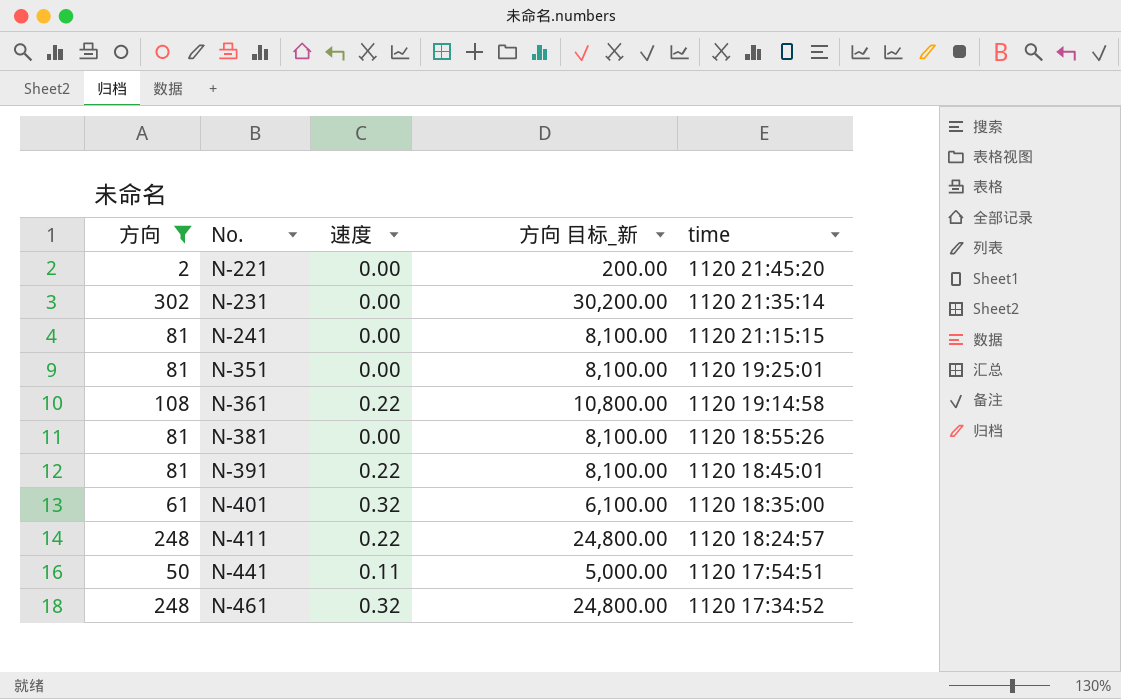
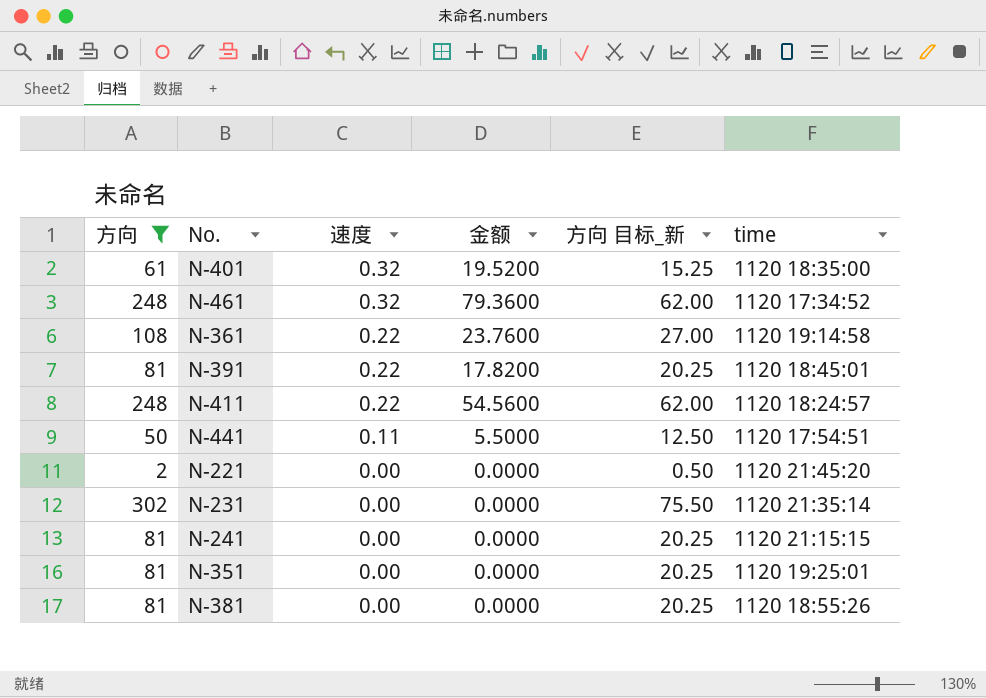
row order: No. ascending -> 速度 descending
column 金额 | formula: none -> [方向] * [速度]
column 方向 目标_新 | formula: [方向] * 100 -> [方向] * 0.25

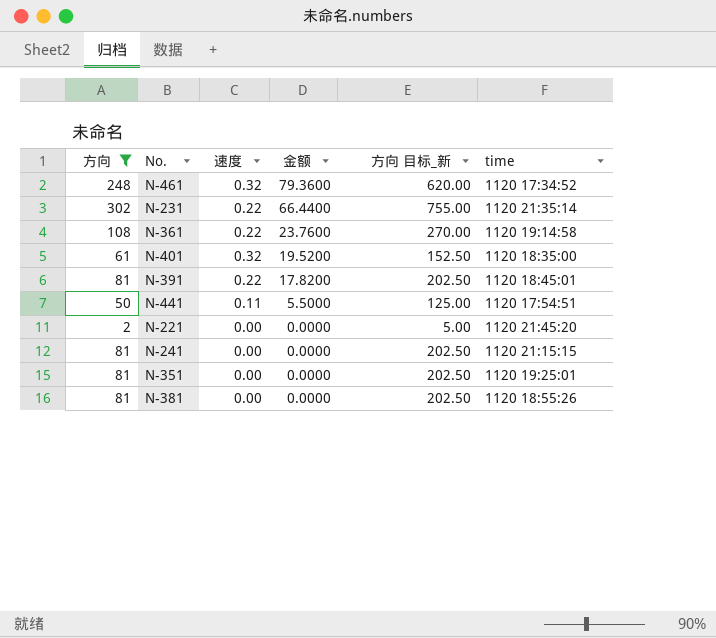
row order: 速度 descending -> 金额 descending
column 方向 目标_新 | formula: [方向] * 0.25 -> [方向] * 2.5
row N-411: 248 | 0.22 | 54.5600 | 62.00 | 1120 18:24:57 -> none
N-231 | 速度: 0.00 -> 0.22
N-231 | 金额: 0.0000 -> 66.4400

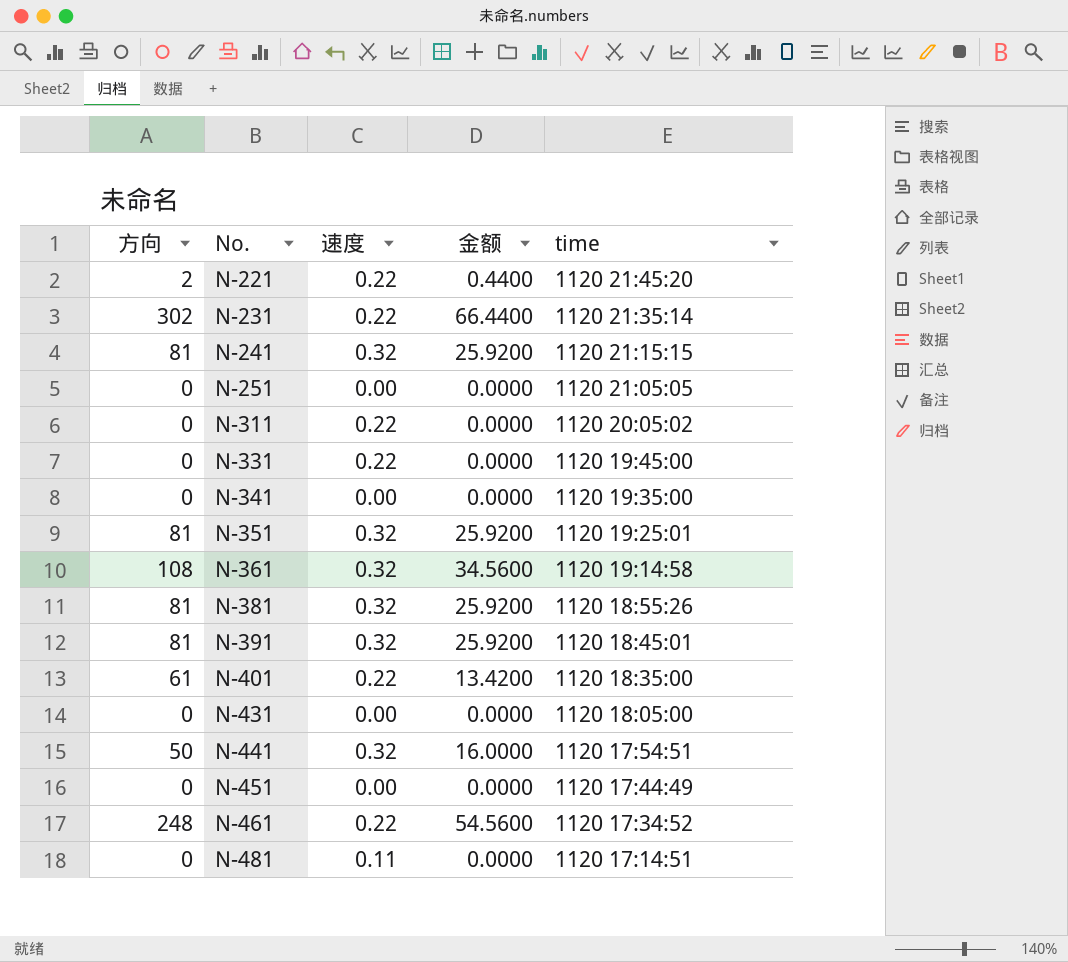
filter: 方向 != 0 -> none
row order: 金额 descending -> No. ascending
column 方向 目标_新 | formula: [方向] * 2.5 -> none
N-221 | 速度: 0.00 -> 0.22
N-221 | 金额: 0.0000 -> 0.4400
N-241 | 速度: 0.00 -> 0.32
N-241 | 金额: 0.0000 -> 25.9200
N-351 | 速度: 0.00 -> 0.32
N-351 | 金额: 0.0000 -> 25.9200
N-361 | 速度: 0.22 -> 0.32
N-361 | 金额: 23.7600 -> 34.5600
N-381 | 速度: 0.00 -> 0.32
N-381 | 金额: 0.0000 -> 25.9200
N-391 | 速度: 0.22 -> 0.32
N-391 | 金额: 17.8200 -> 25.9200
N-401 | 速度: 0.32 -> 0.22
N-401 | 金额: 19.5200 -> 13.4200
N-441 | 速度: 0.11 -> 0.32
N-441 | 金额: 5.5000 -> 16.0000
N-461 | 速度: 0.32 -> 0.22
N-461 | 金额: 79.3600 -> 54.5600

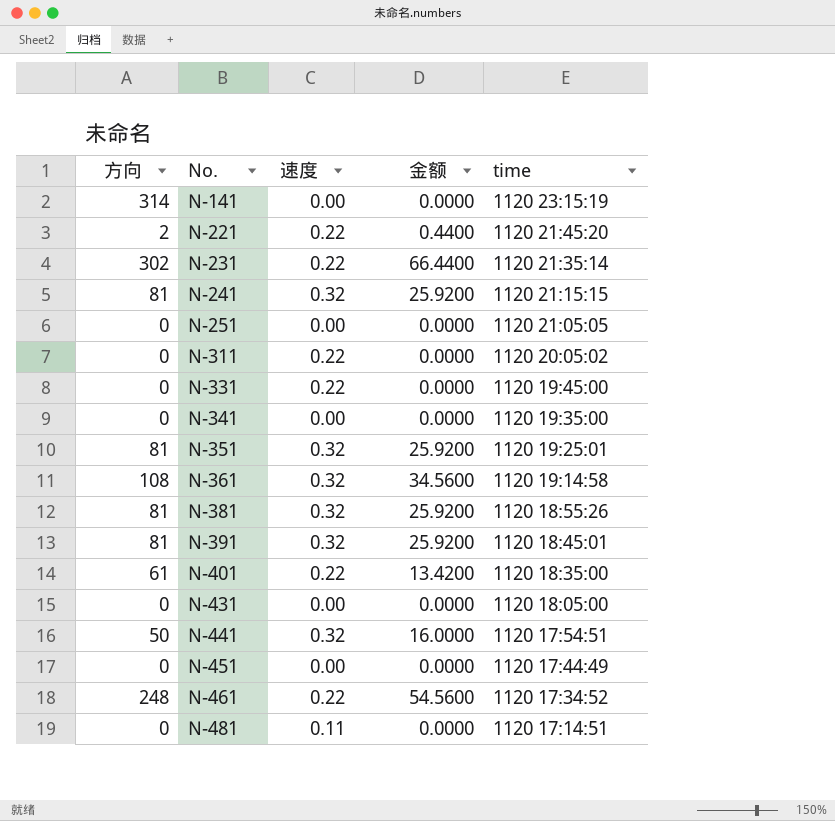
row N-141: none -> 314 | 0.00 | 0.0000 | 1120 23:15:19

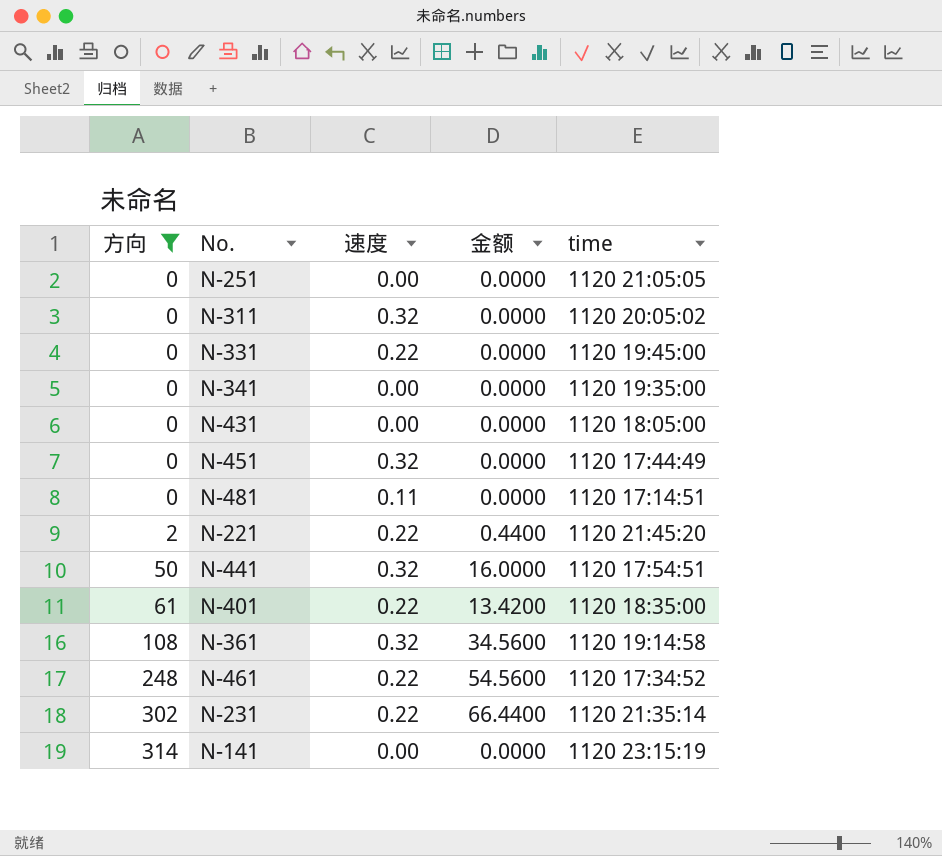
filter: none -> 方向 != 81
row order: No. ascending -> 方向 ascending
N-311 | 速度: 0.22 -> 0.32
N-451 | 速度: 0.00 -> 0.32

